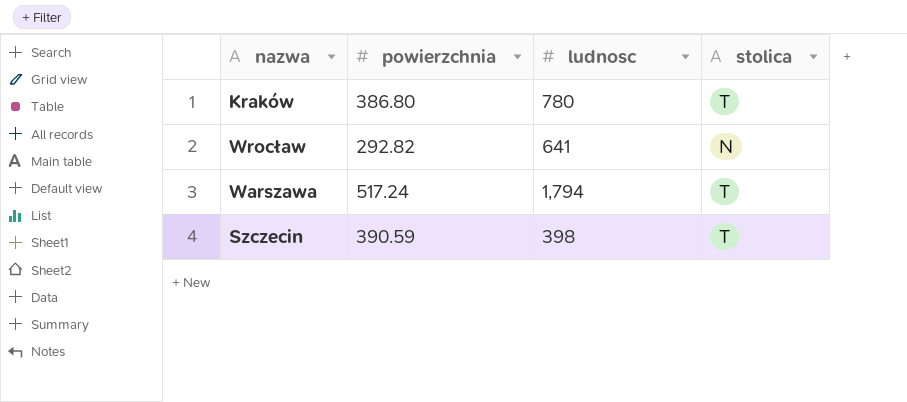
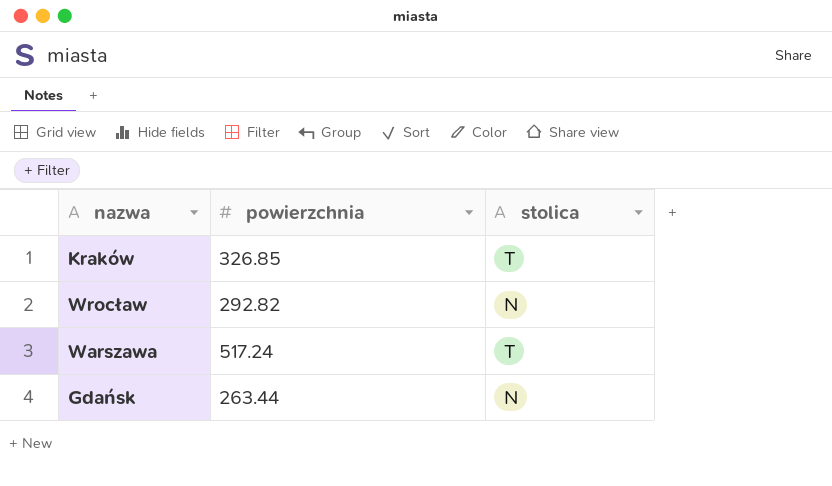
column ludnosc | position: 3 -> none
row Szczecin: 390.59 | 398 | T -> none
Kraków | powierzchnia: 386.80 -> 326.85
row Gdańsk: none -> 263.44 | N

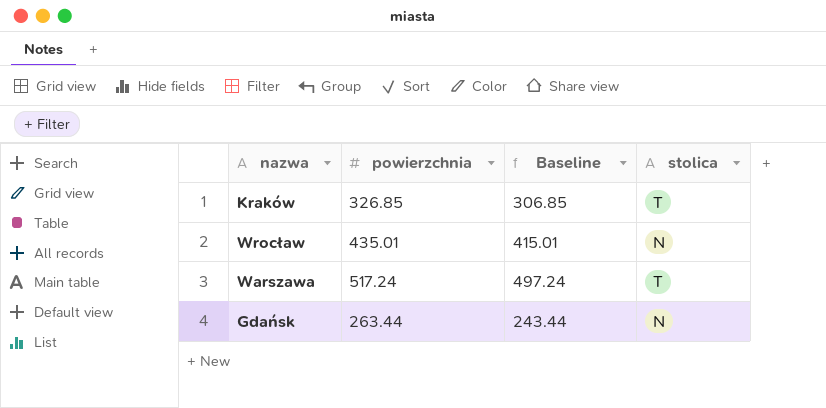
column Baseline | formula: none -> [powierzchnia] - 20
Wrocław | powierzchnia: 292.82 -> 435.01

